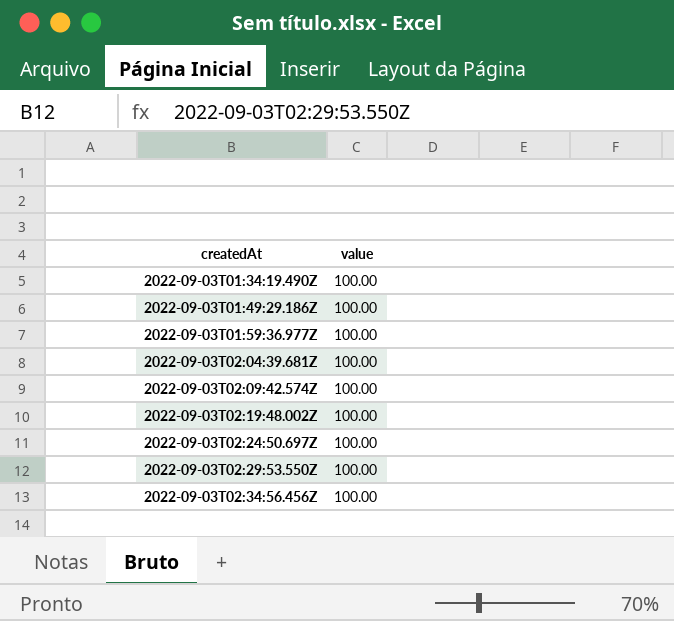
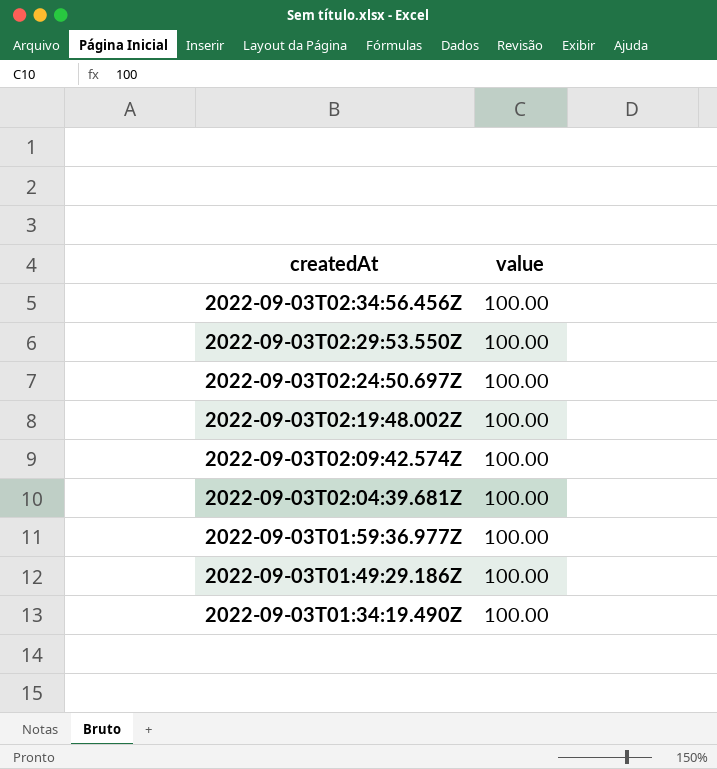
row order: createdAt ascending -> createdAt descending

